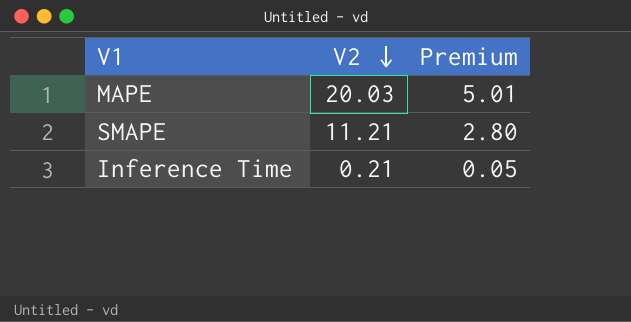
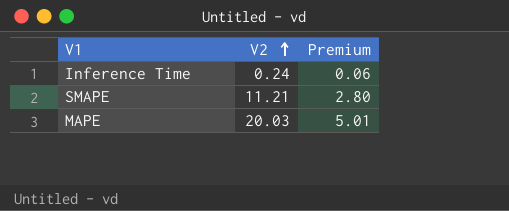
row order: V2 descending -> V2 ascending
Inference Time | V2: 0.21 -> 0.24
Inference Time | Premium: 0.05 -> 0.06

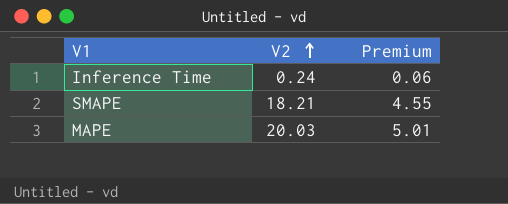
SMAPE | V2: 11.21 -> 18.21
SMAPE | Premium: 2.80 -> 4.55

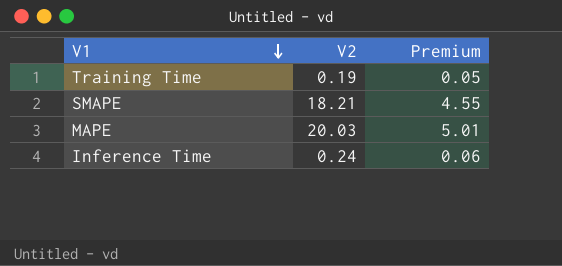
row order: V2 ascending -> V1 descending
row Training Time: none -> 0.19 | 0.05

